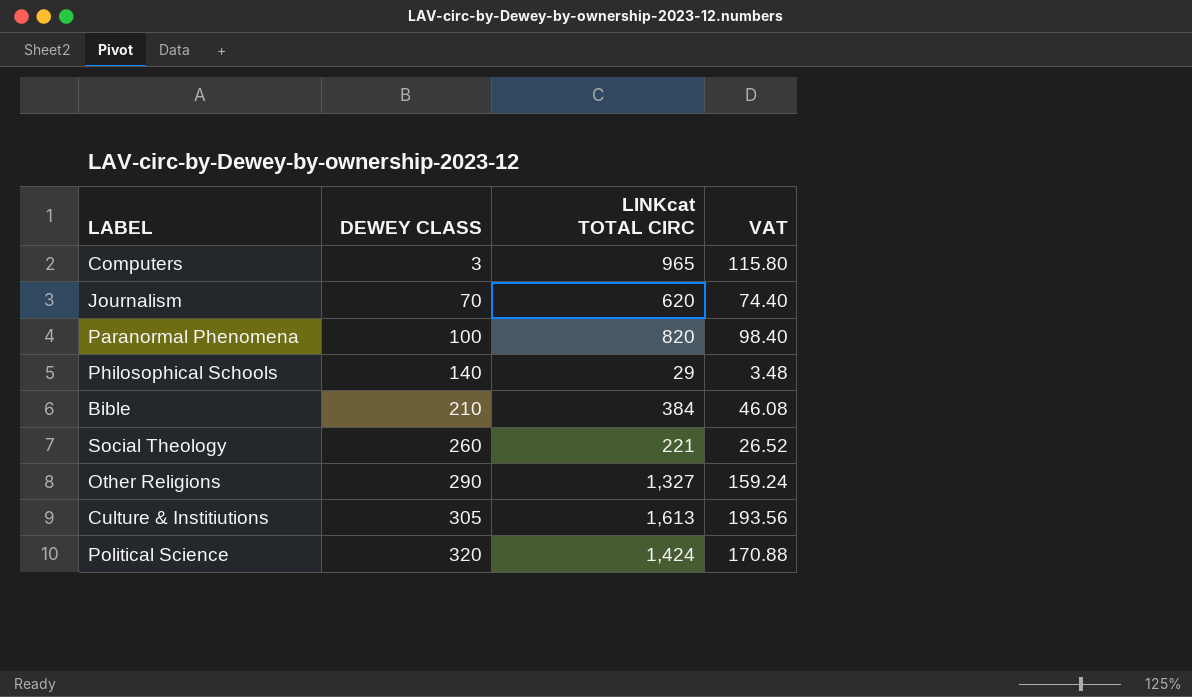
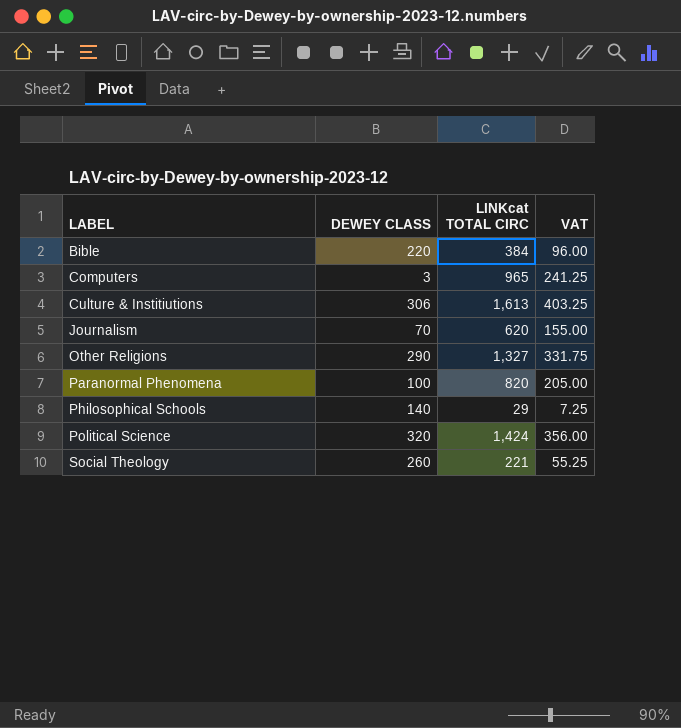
row order: DEWEY CLASS ascending -> LABEL ascending
column VAT | formula: [LINKcat TOTAL CIRC] * 0.12 -> [LINKcat TOTAL CIRC] * 0.25
Bible | DEWEY CLASS: 210 -> 220
Culture & Institiutions | DEWEY CLASS: 305 -> 306

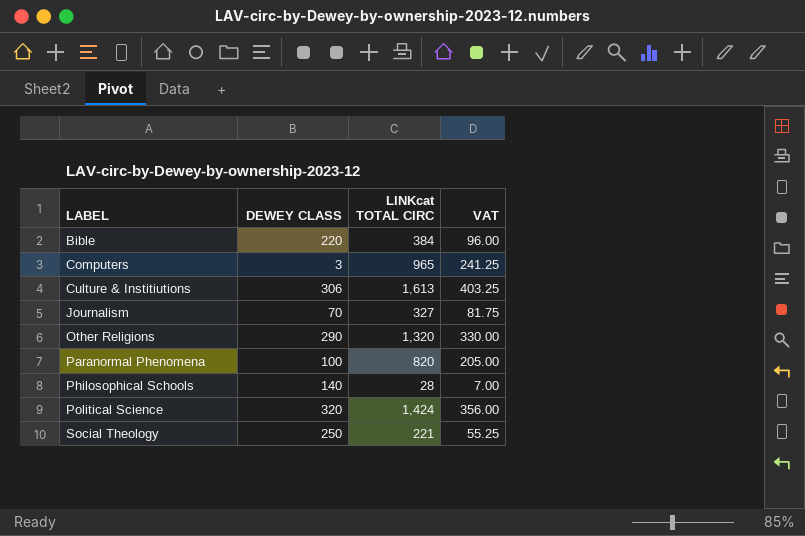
Journalism | LINKcat TOTAL CIRC: 620 -> 327
Journalism | VAT: 155.00 -> 81.75
Other Religions | LINKcat TOTAL CIRC: 1,327 -> 1,320
Other Religions | VAT: 331.75 -> 330.00
Philosophical Schools | LINKcat TOTAL CIRC: 29 -> 28
Philosophical Schools | VAT: 7.25 -> 7.00
Social Theology | DEWEY CLASS: 260 -> 250

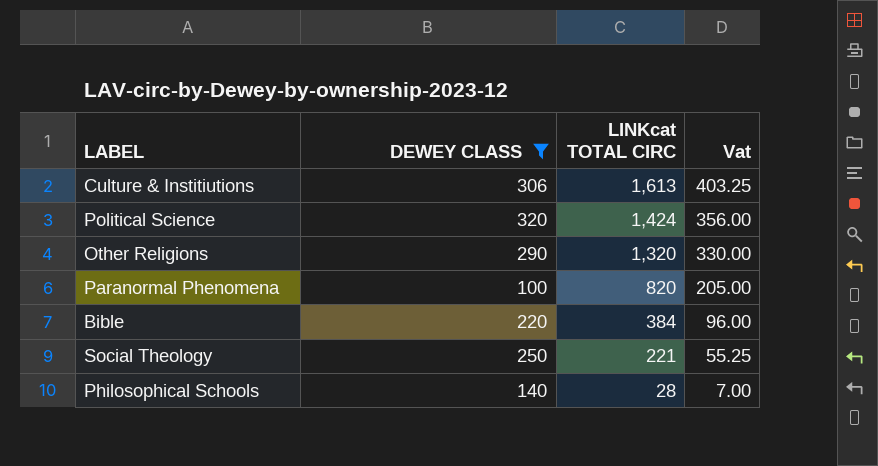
filter: none -> DEWEY CLASS >= 100
row order: LABEL ascending -> LINKcat TOTAL CIRC descending
column name: VAT -> Vat

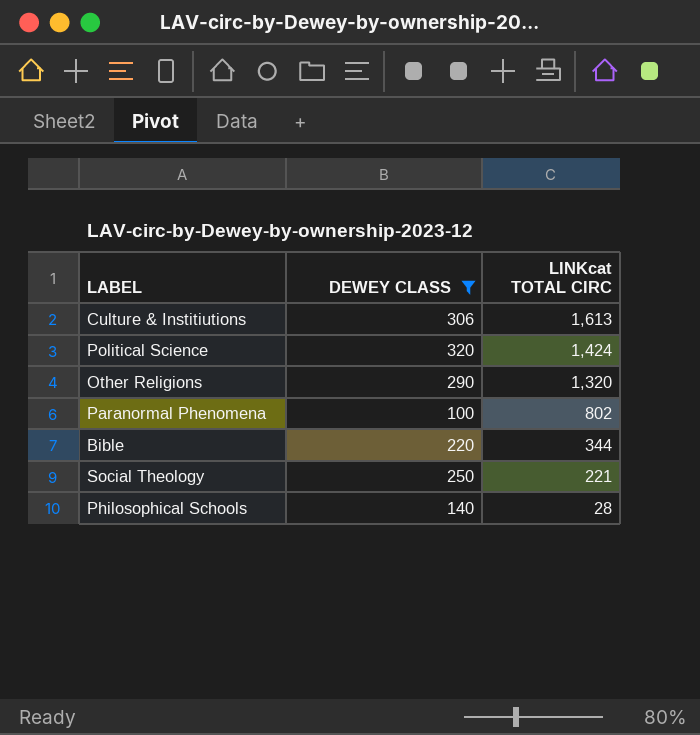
column Vat | formula: [LINKcat TOTAL CIRC] * 0.25 -> none
Paranormal Phenomena | LINKcat TOTAL CIRC: 820 -> 802
Bible | LINKcat TOTAL CIRC: 384 -> 344

